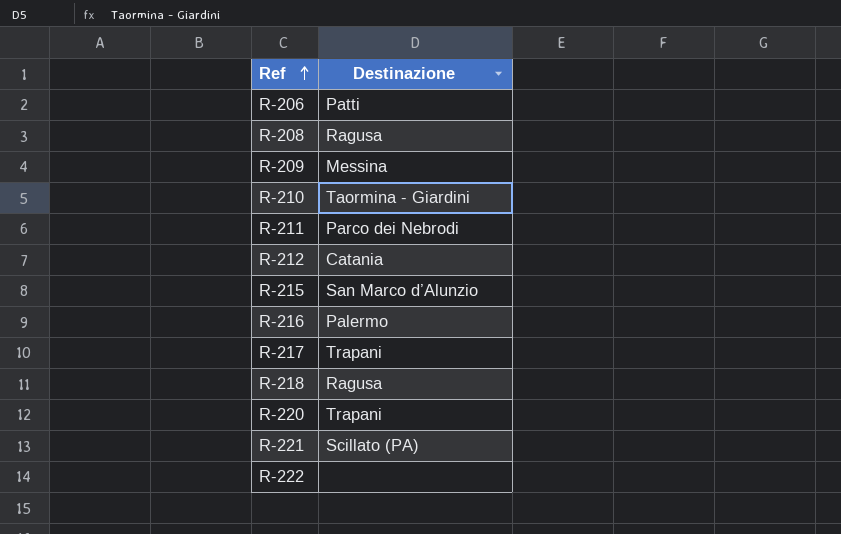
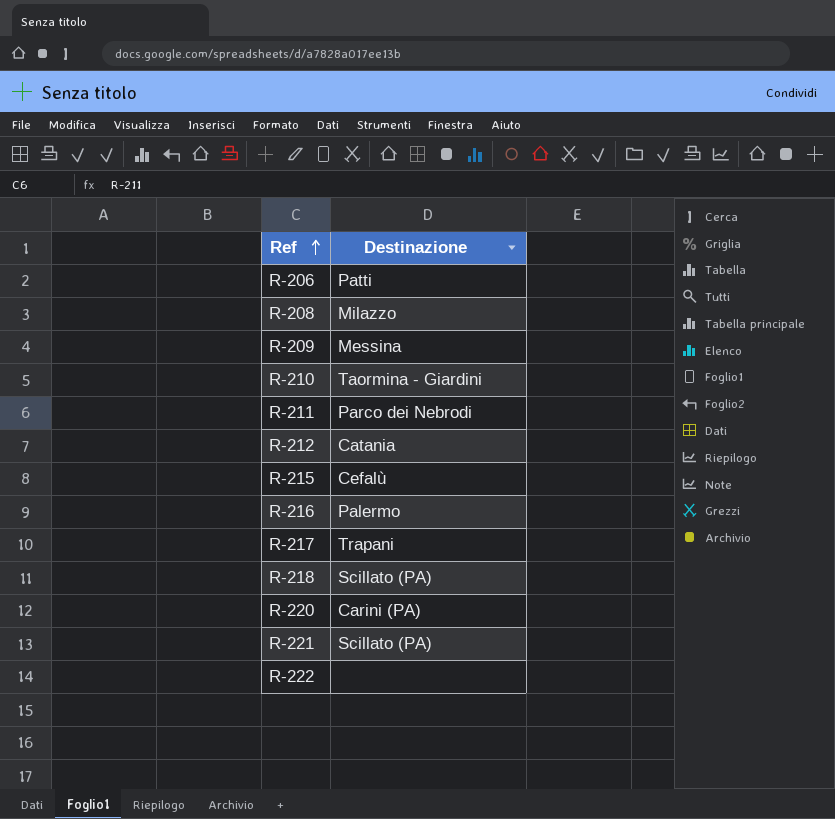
R-208 | Destinazione: Ragusa -> Milazzo
R-215 | Destinazione: San Marco d’Alunzio -> Cefalù
R-218 | Destinazione: Ragusa -> Scillato (PA)
R-220 | Destinazione: Trapani -> Carini (PA)

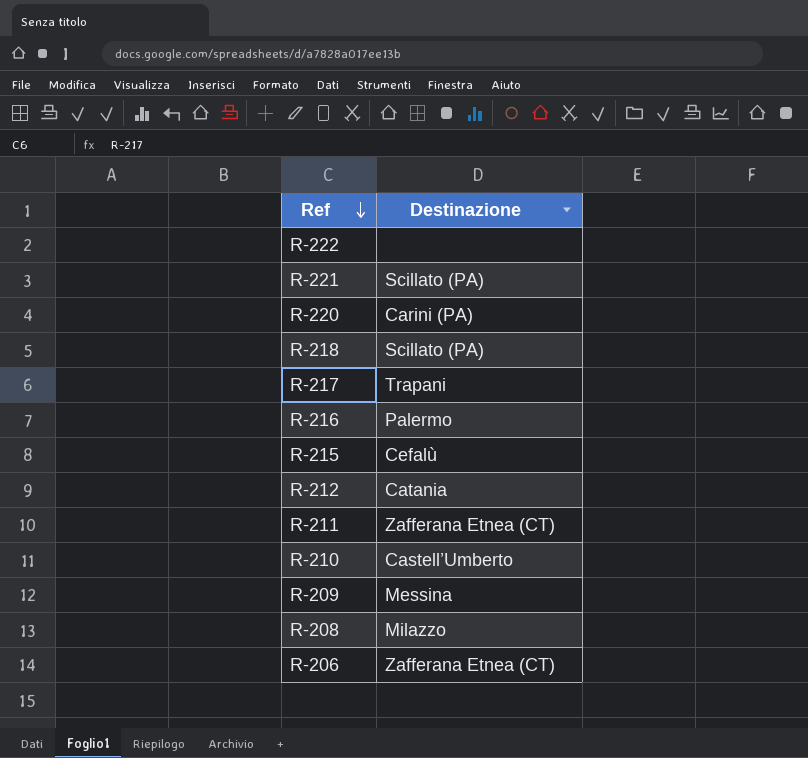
row order: Ref ascending -> Ref descending
R-211 | Destinazione: Parco dei Nebrodi -> Zafferana Etnea (CT)
R-210 | Destinazione: Taormina - Giardini -> Castell’Umberto
R-206 | Destinazione: Patti -> Zafferana Etnea (CT)

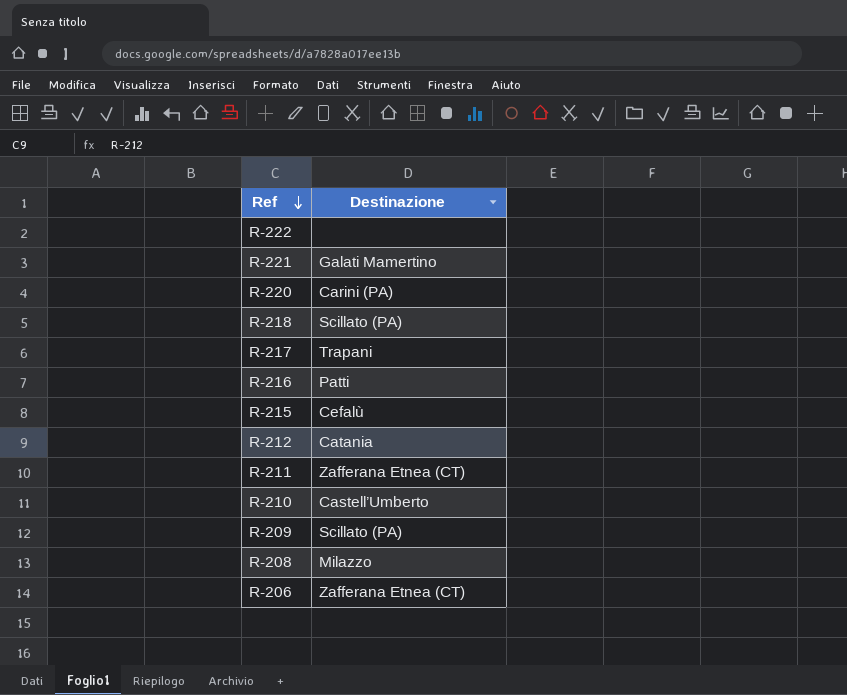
R-221 | Destinazione: Scillato (PA) -> Galati Mamertino
R-216 | Destinazione: Palermo -> Patti
R-209 | Destinazione: Messina -> Scillato (PA)

